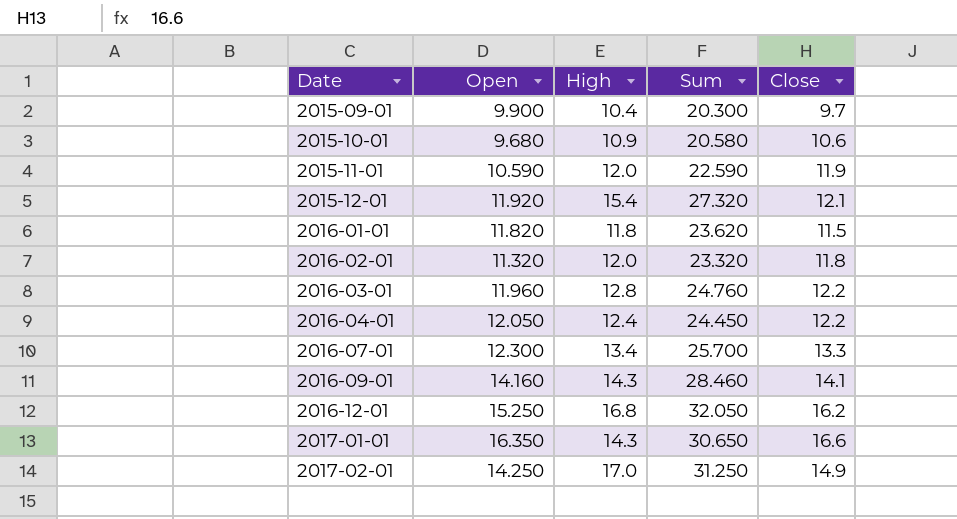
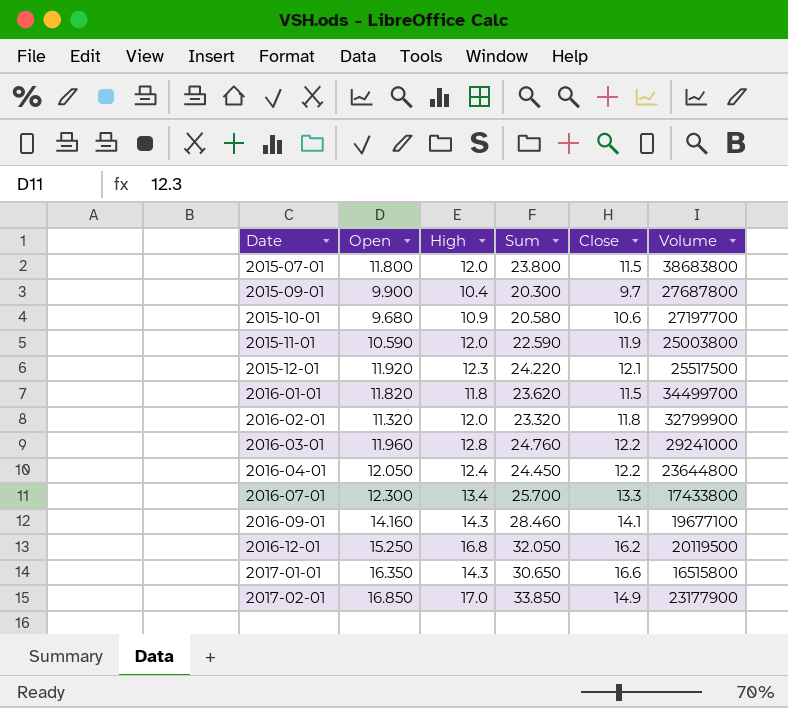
column Volume | position: none -> 6
row 2015-07-01: none -> 11.800 | 12.0 | 23.800 | 11.5 | 38683800
2015-12-01 | High: 15.4 -> 12.3
2015-12-01 | Sum: 27.320 -> 24.220
2017-02-01 | Open: 14.250 -> 16.850
2017-02-01 | Sum: 31.250 -> 33.850

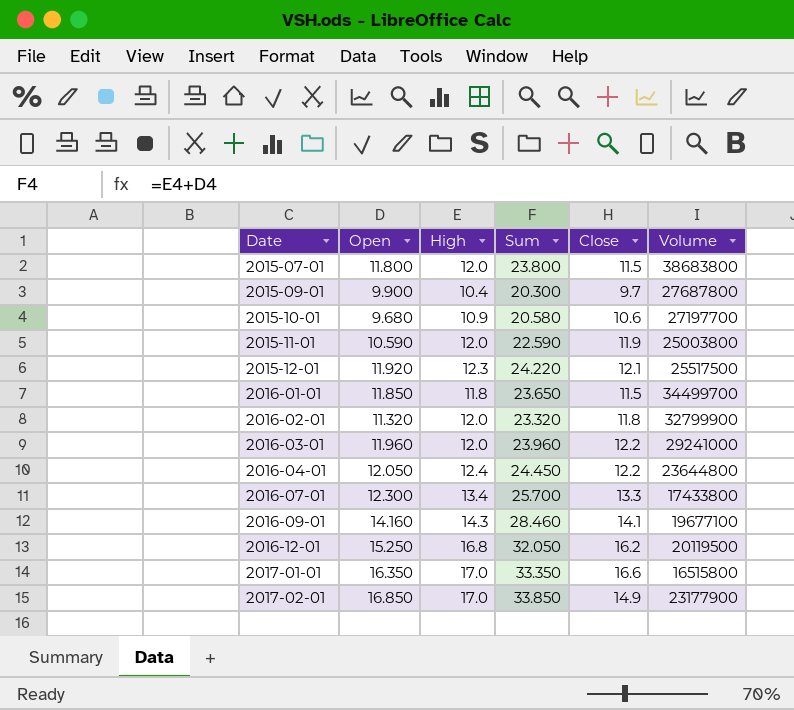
2016-01-01 | Open: 11.820 -> 11.850
2016-01-01 | Sum: 23.620 -> 23.650
2016-03-01 | High: 12.8 -> 12.0
2016-03-01 | Sum: 24.760 -> 23.960
2017-01-01 | High: 14.3 -> 17.0
2017-01-01 | Sum: 30.650 -> 33.350

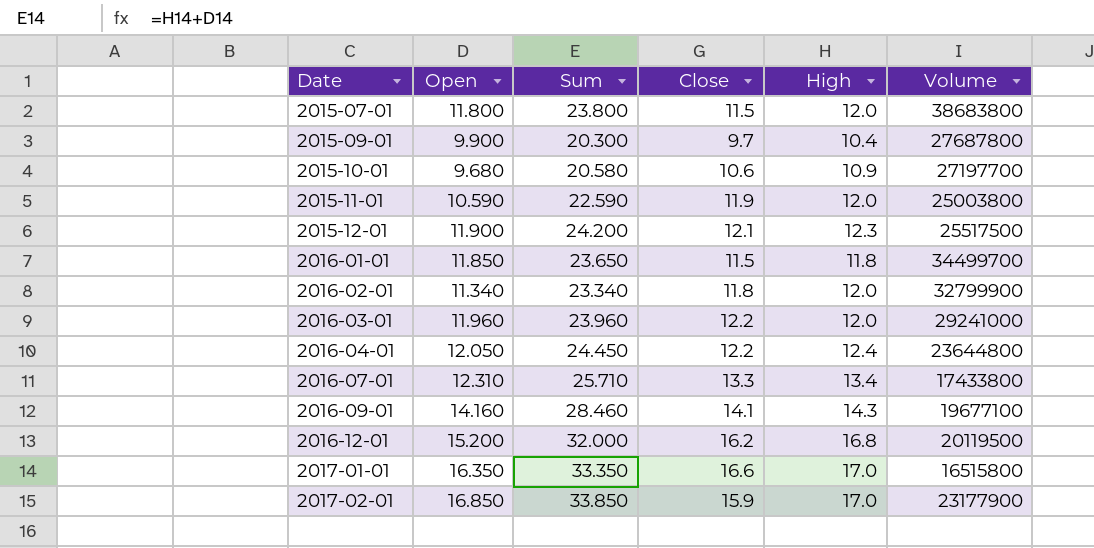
column High | position: 3 -> 5
2015-12-01 | Open: 11.920 -> 11.900
2015-12-01 | Sum: 24.220 -> 24.200
2016-02-01 | Open: 11.320 -> 11.340
2016-02-01 | Sum: 23.320 -> 23.340
2016-07-01 | Open: 12.300 -> 12.310
2016-07-01 | Sum: 25.700 -> 25.710
2016-12-01 | Open: 15.250 -> 15.200
2016-12-01 | Sum: 32.050 -> 32.000
2017-02-01 | Close: 14.9 -> 15.9

